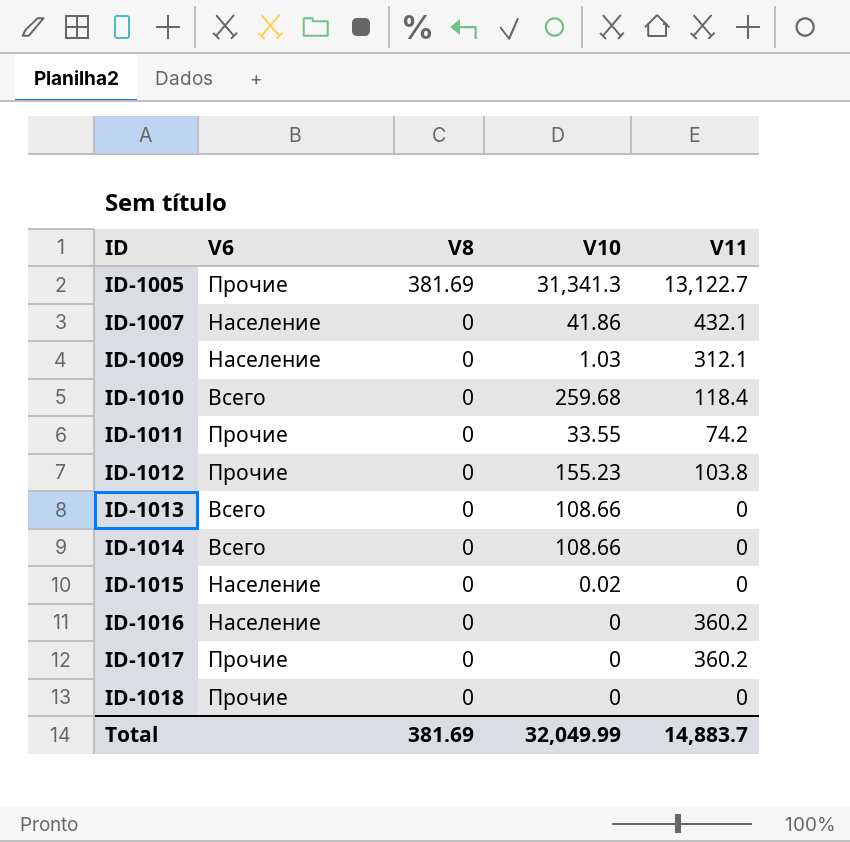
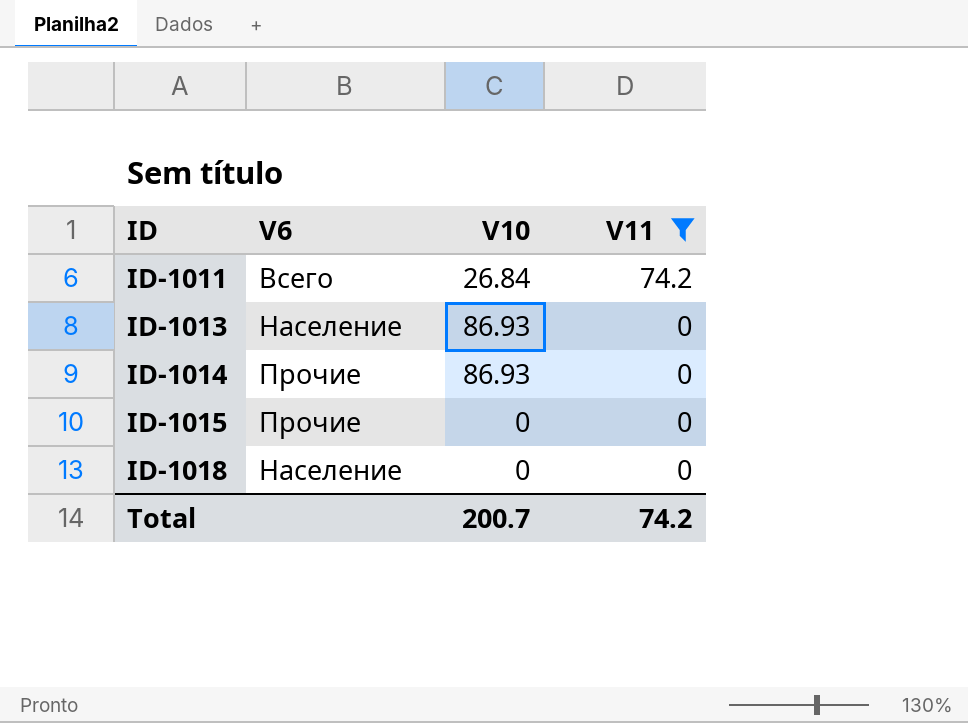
filter: none -> V11 <= 74.2
column V8 | position: 3 -> none
ID-1011 | V6: Прочие -> Всего
ID-1011 | V10: 33.55 -> 26.84
ID-1013 | V6: Всего -> Население
ID-1013 | V10: 108.66 -> 86.93
ID-1014 | V6: Всего -> Прочие
ID-1014 | V10: 108.66 -> 86.93
ID-1015 | V6: Население -> Прочие
ID-1015 | V10: 0.02 -> 0
ID-1018 | V6: Прочие -> Население
Total | V10: 32,049.99 -> 200.7
Total | V11: 14,883.7 -> 74.2

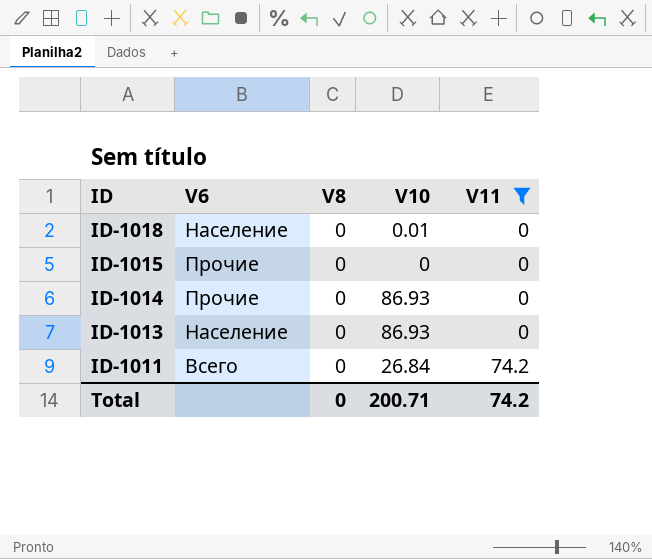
row order: ID ascending -> ID descending
column V8 | position: none -> 3
ID-1018 | V10: 0 -> 0.01
Total | V10: 200.7 -> 200.71

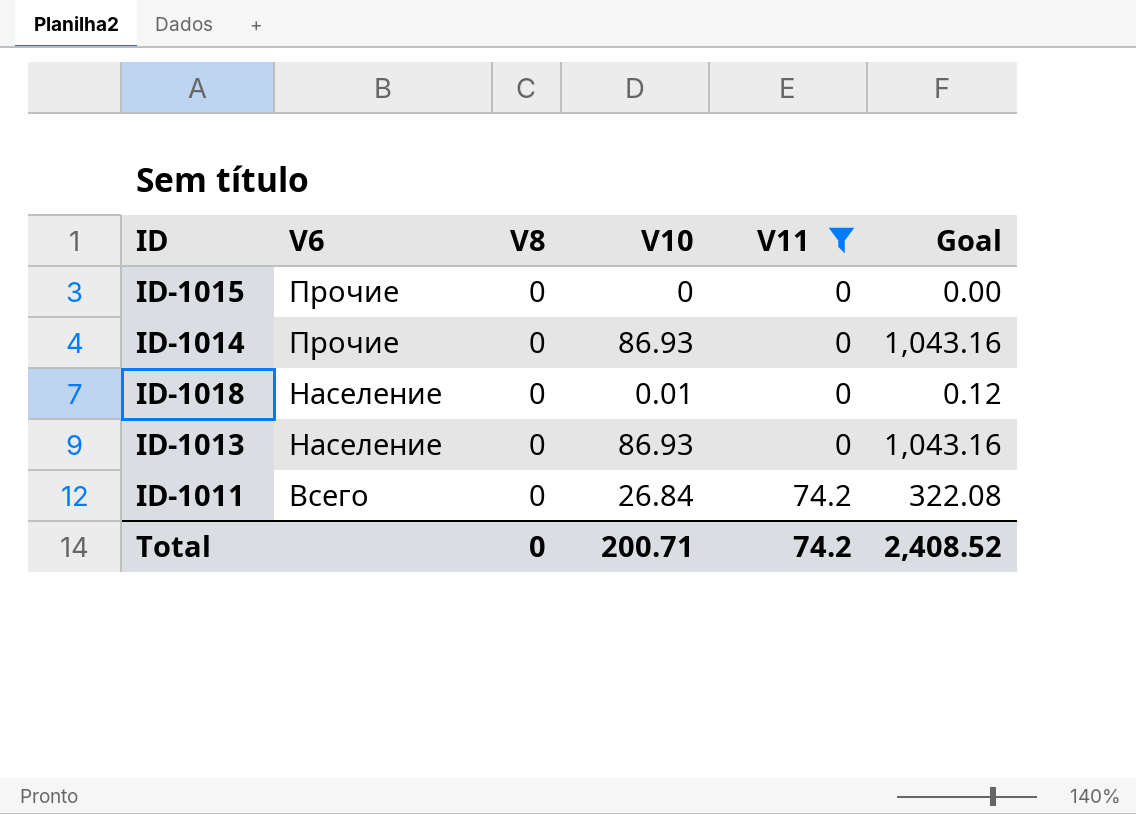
row order: ID descending -> V6 descending
column Goal | formula: none -> [V10] * 12

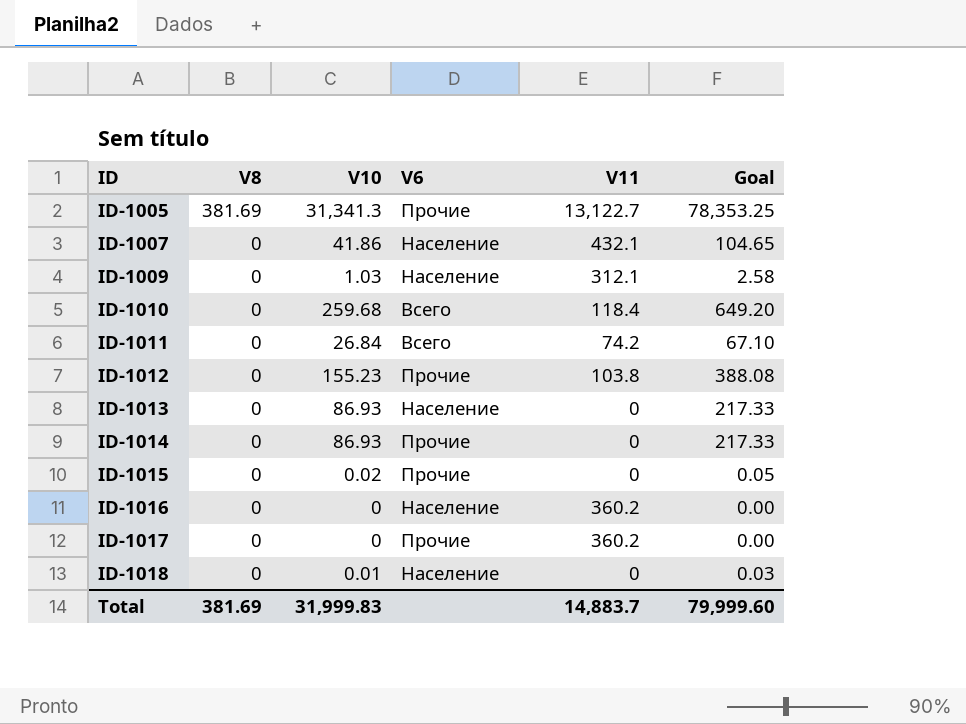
filter: V11 <= 74.2 -> none
row order: V6 descending -> ID ascending
column V6 | position: 2 -> 4
column Goal | formula: [V10] * 12 -> [V10] * 2.5
ID-1015 | V10: 0 -> 0.02
Total | V8: 0 -> 381.69
Total | V10: 200.71 -> 31,999.83
Total | V11: 74.2 -> 14,883.7
Total | Goal: 2,408.52 -> 79,999.60

